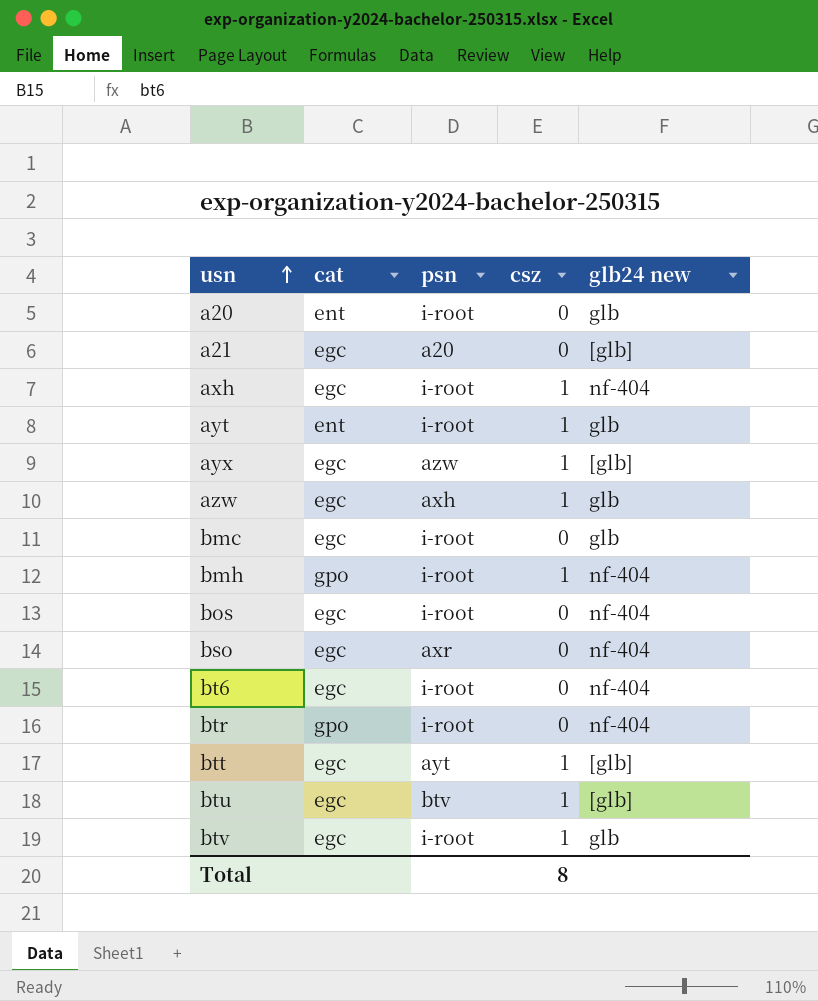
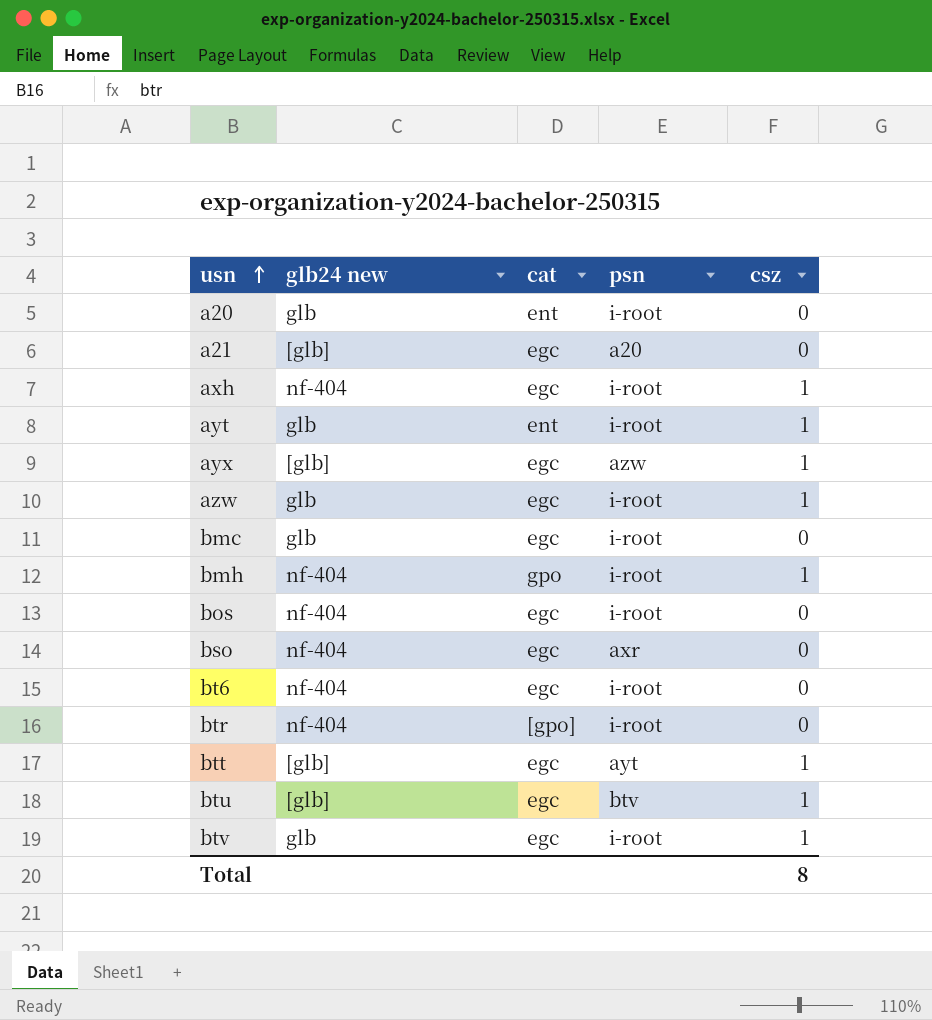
column glb24 new | position: 5 -> 2
azw | psn: axh -> i-root
btr | cat: gpo -> [gpo]

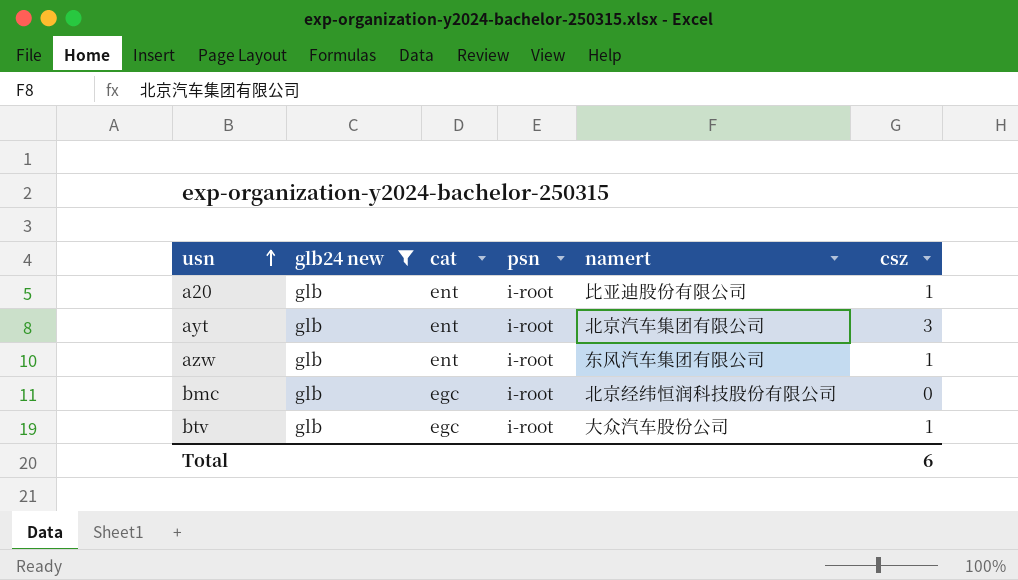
filter: none -> glb24 new = glb
column namert | position: none -> 5
a20 | csz: 0 -> 1
ayt | csz: 1 -> 3
azw | cat: egc -> ent
Total | csz: 8 -> 6

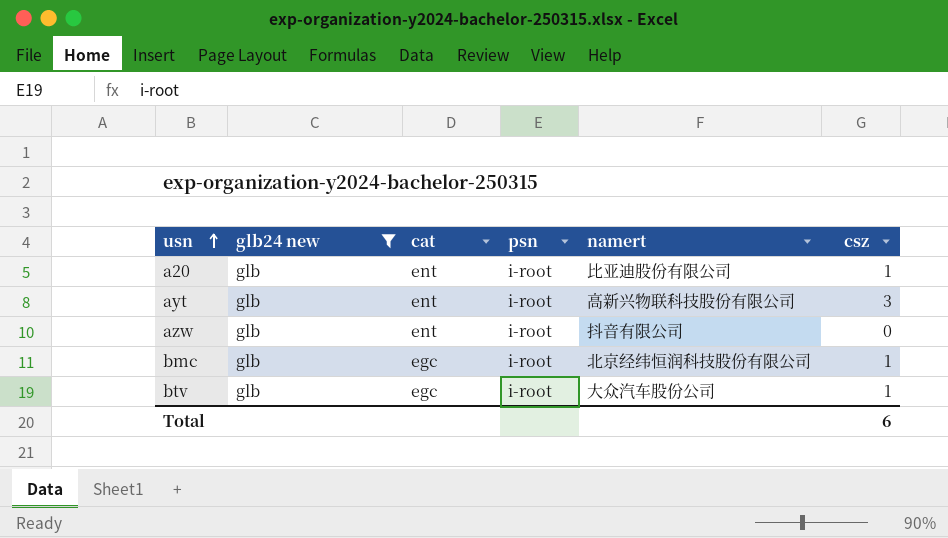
ayt | namert: 北京汽车集团有限公司 -> 高新兴物联科技股份有限公司
azw | namert: 东风汽车集团有限公司 -> 抖音有限公司
azw | csz: 1 -> 0
bmc | csz: 0 -> 1

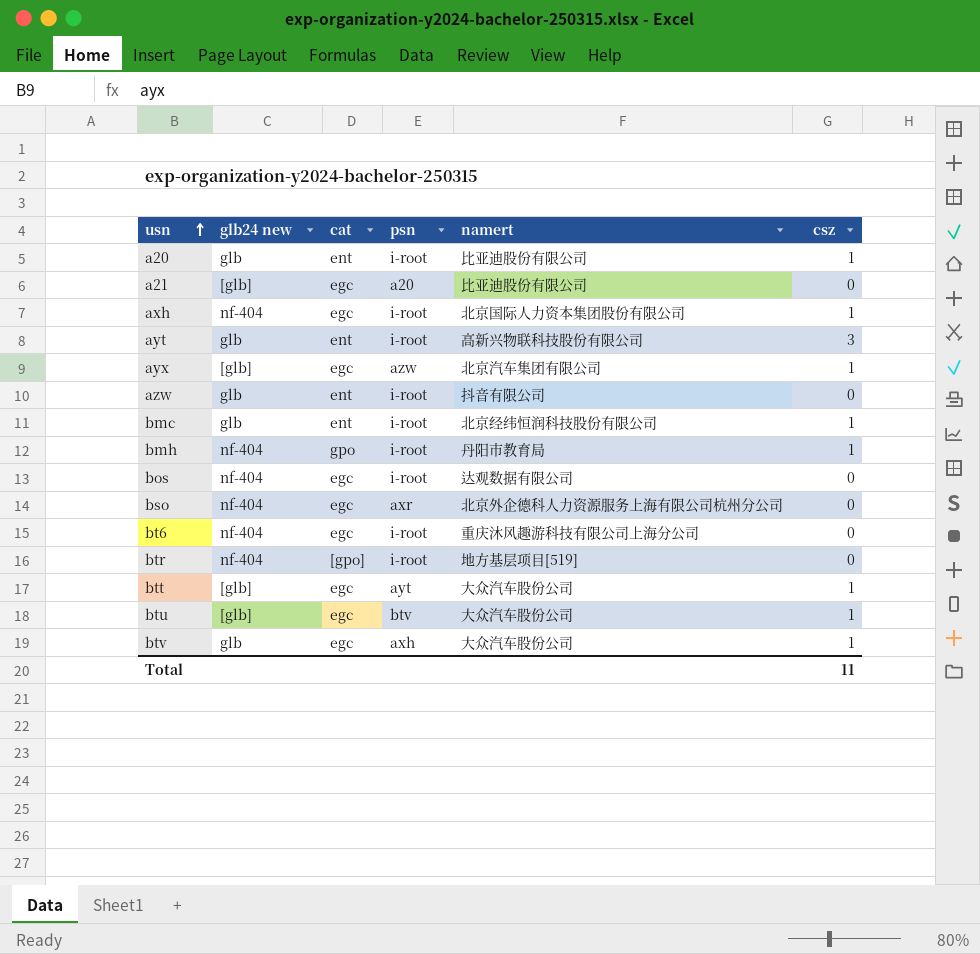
filter: glb24 new = glb -> none
bmc | cat: egc -> ent
btv | psn: i-root -> axh
Total | csz: 6 -> 11

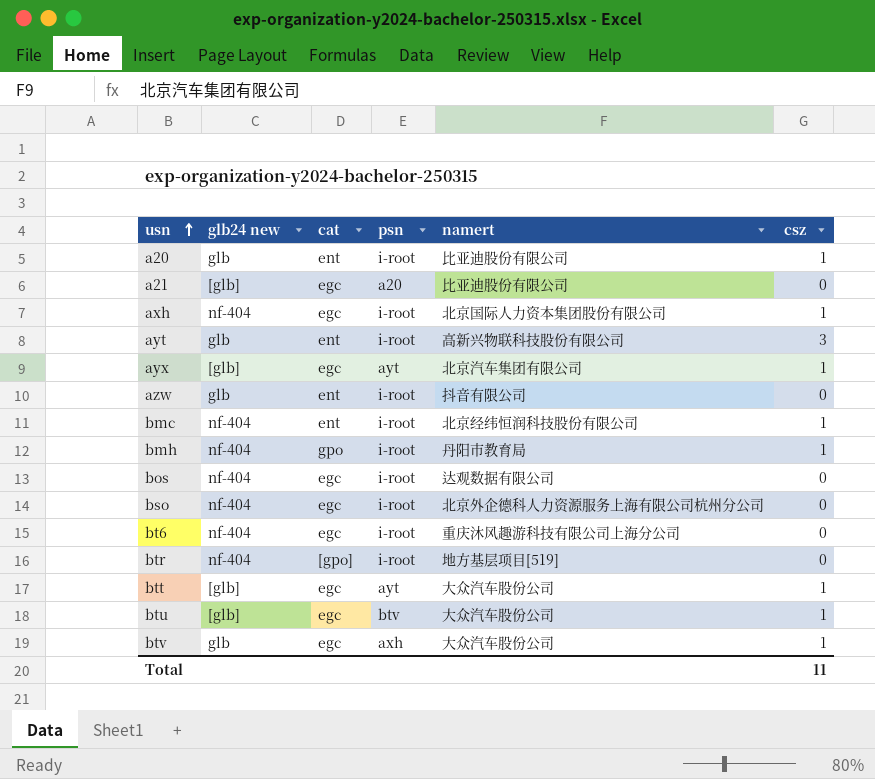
ayx | psn: azw -> ayt
bmc | glb24 new: glb -> nf-404
bso | psn: axr -> i-root

